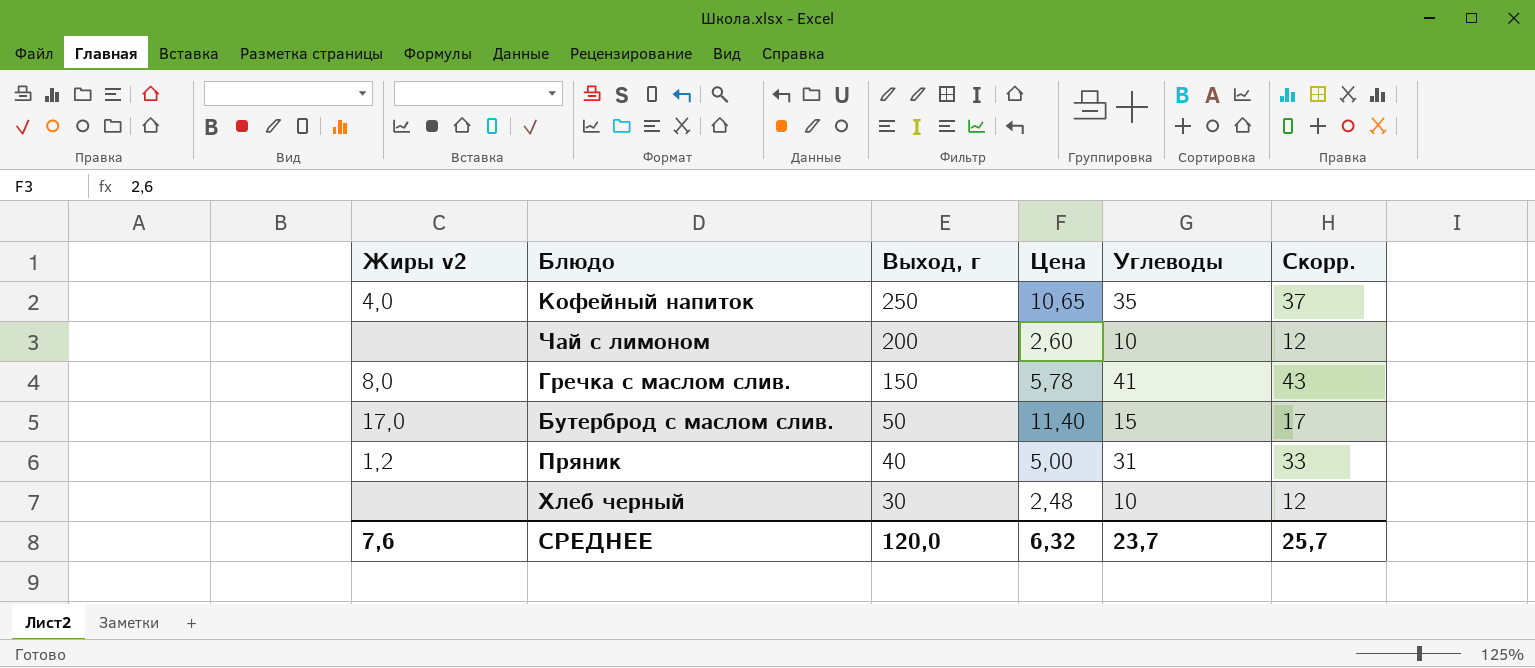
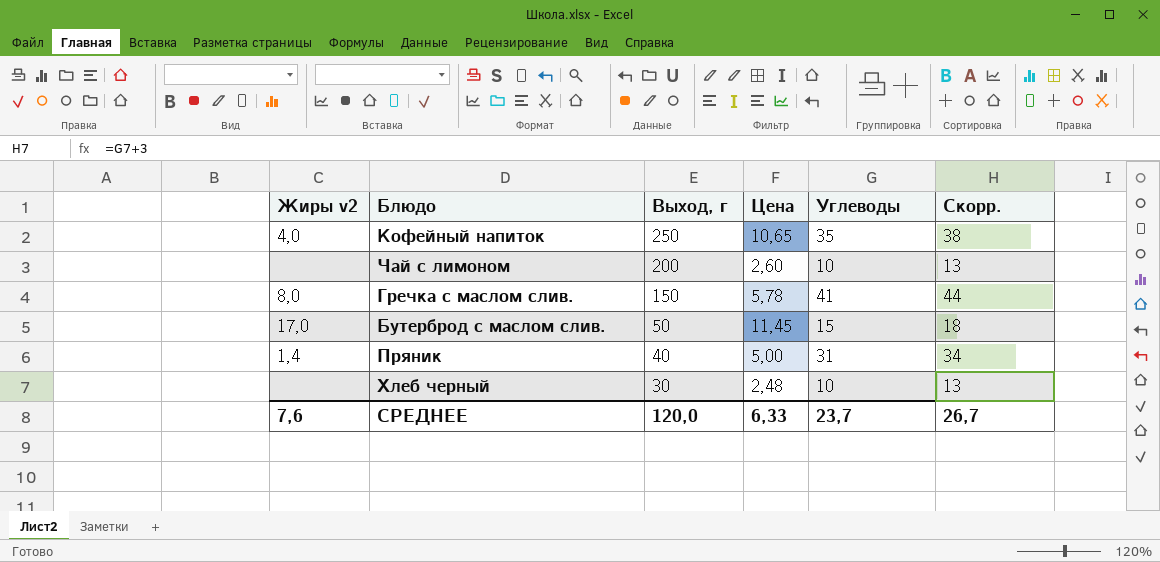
column Скорр. | formula: [Углеводы] + 2 -> [Углеводы] + 3
Бутерброд с маслом слив. | Цена: 11,40 -> 11,45
Пряник | Жиры v2: 1,2 -> 1,4
СРЕДНЕЕ | Цена: 6,32 -> 6,33
СРЕДНЕЕ | Скорр.: 25,7 -> 26,7

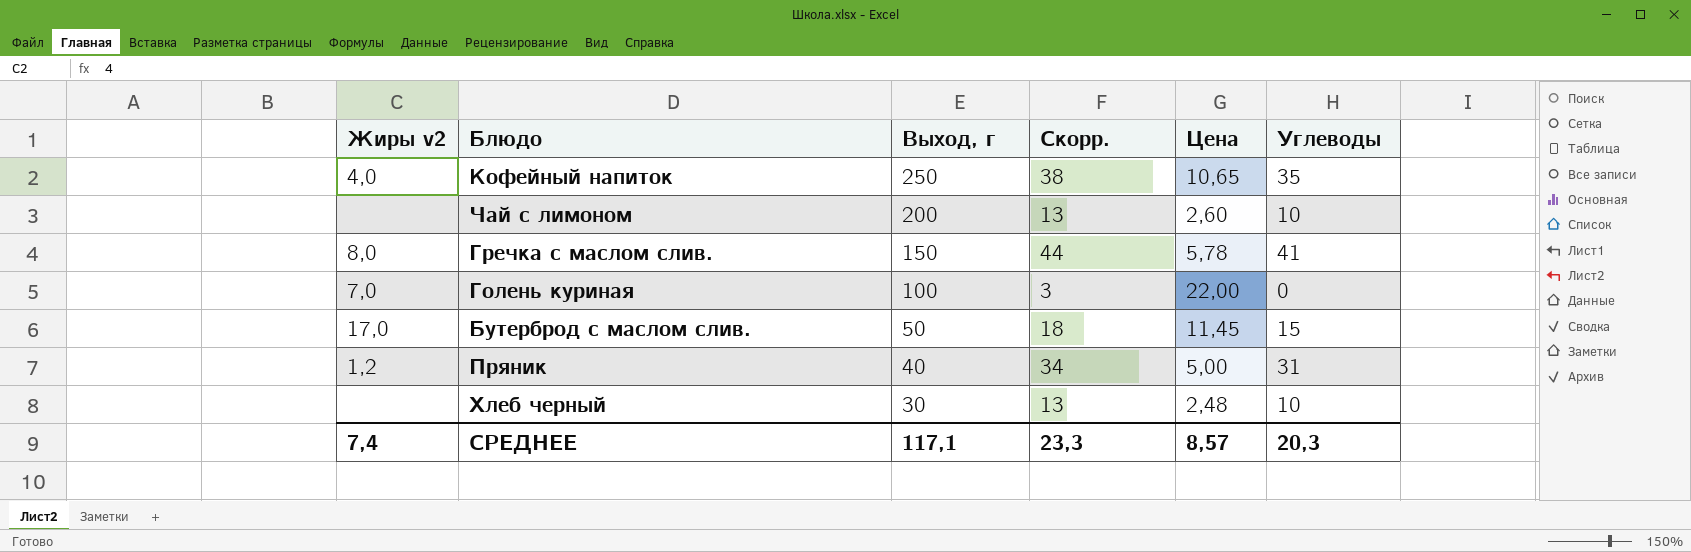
column Скорр. | position: 6 -> 4
row Голень куриная: none -> 7,0 | 100 | 3 | 22,00 | 0
Пряник | Жиры v2: 1,4 -> 1,2
СРЕДНЕЕ | Жиры v2: 7,6 -> 7,4
СРЕДНЕЕ | Выход, г: 120,0 -> 117,1
СРЕДНЕЕ | Скорр.: 26,7 -> 23,3
СРЕДНЕЕ | Цена: 6,33 -> 8,57
СРЕДНЕЕ | Углеводы: 23,7 -> 20,3

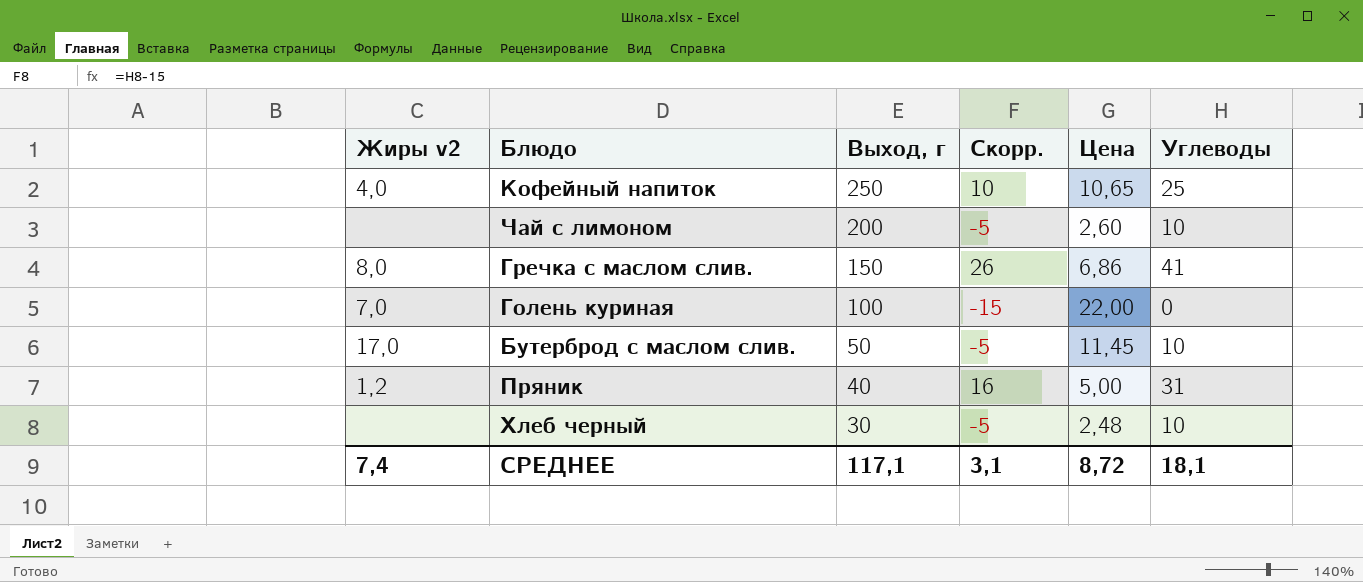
column Скорр. | formula: [Углеводы] + 3 -> [Углеводы] - 15
Кофейный напиток | Углеводы: 35 -> 25
Гречка с маслом слив. | Цена: 5,78 -> 6,86
Бутерброд с маслом слив. | Углеводы: 15 -> 10
СРЕДНЕЕ | Скорр.: 23,3 -> 3,1
СРЕДНЕЕ | Цена: 8,57 -> 8,72
СРЕДНЕЕ | Углеводы: 20,3 -> 18,1

